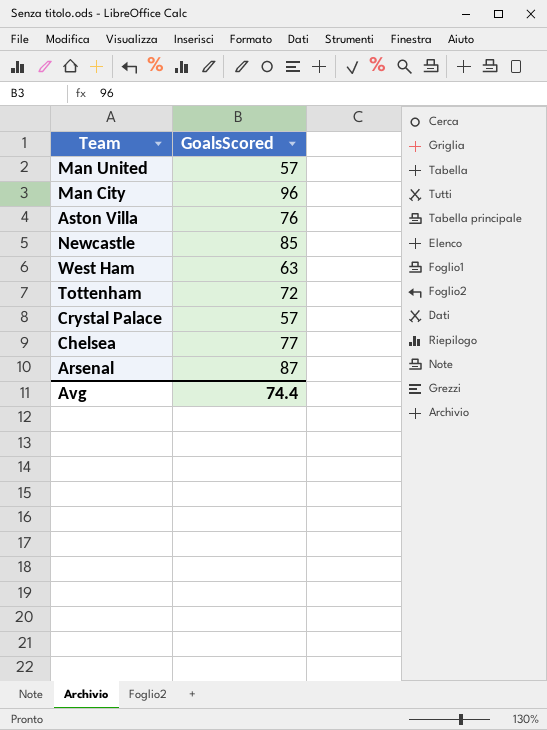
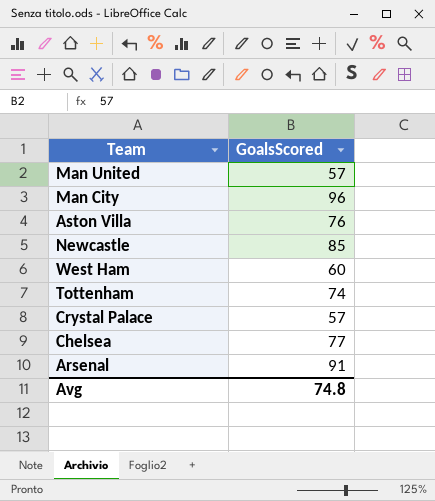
West Ham | GoalsScored: 63 -> 60
Tottenham | GoalsScored: 72 -> 74
Arsenal | GoalsScored: 87 -> 91
Avg | GoalsScored: 74.4 -> 74.8

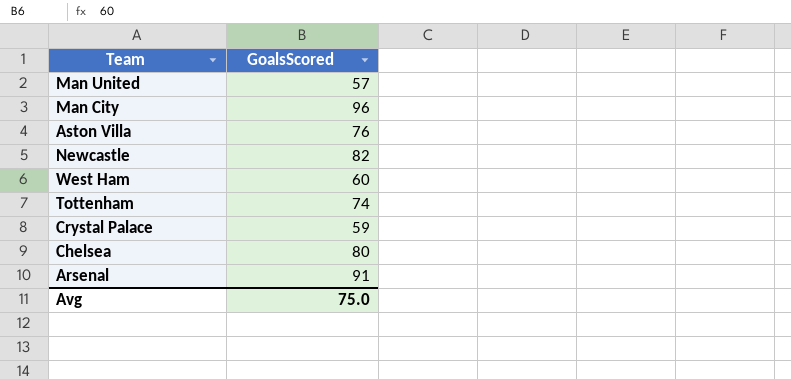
Newcastle | GoalsScored: 85 -> 82
Crystal Palace | GoalsScored: 57 -> 59
Chelsea | GoalsScored: 77 -> 80
Avg | GoalsScored: 74.8 -> 75.0

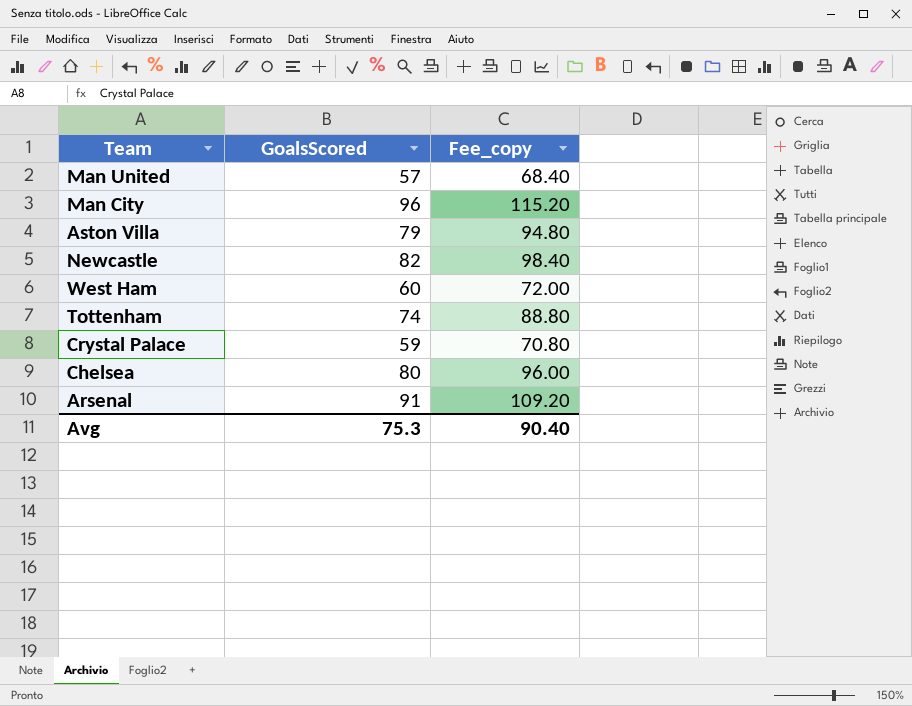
column Fee_copy | formula: none -> [GoalsScored] * 1.2
Aston Villa | GoalsScored: 76 -> 79
Avg | GoalsScored: 75.0 -> 75.3

